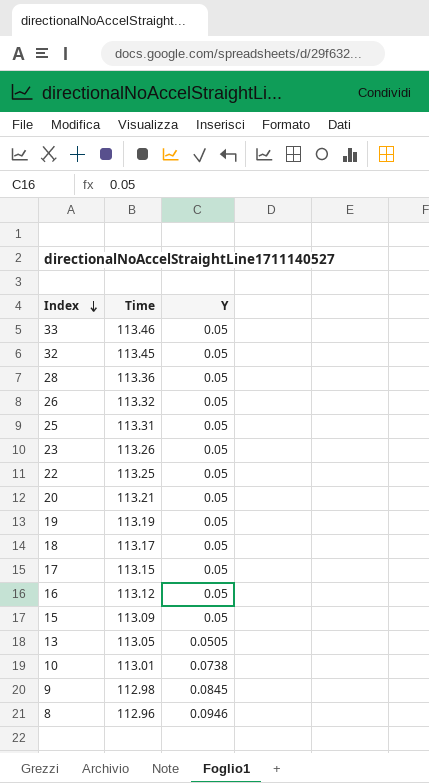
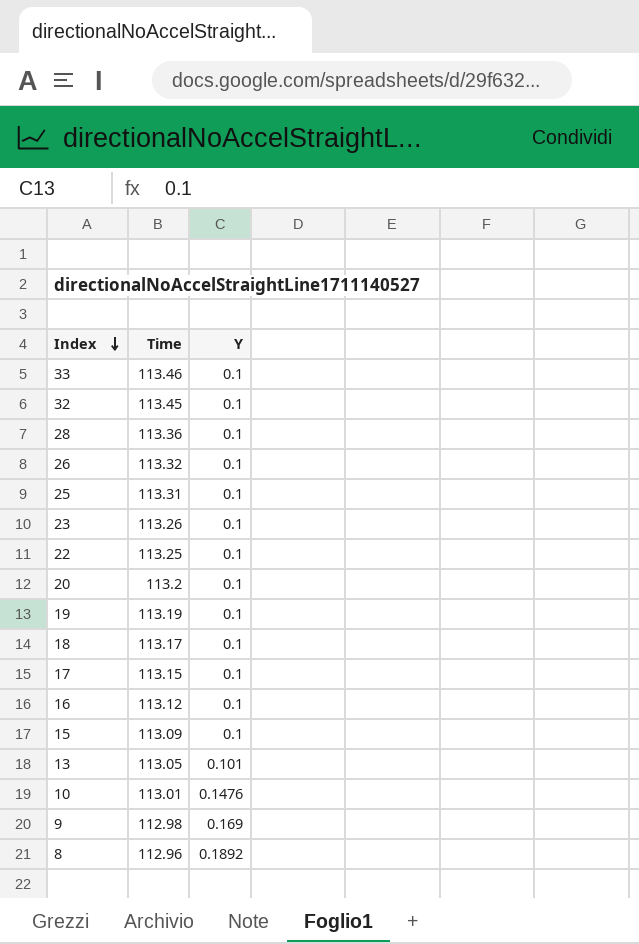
33 | Y: 0.05 -> 0.1
32 | Y: 0.05 -> 0.1
28 | Y: 0.05 -> 0.1
26 | Y: 0.05 -> 0.1
25 | Y: 0.05 -> 0.1
23 | Y: 0.05 -> 0.1
22 | Y: 0.05 -> 0.1
20 | Time: 113.21 -> 113.2
20 | Y: 0.05 -> 0.1
19 | Y: 0.05 -> 0.1
18 | Y: 0.05 -> 0.1
17 | Y: 0.05 -> 0.1
16 | Y: 0.05 -> 0.1
15 | Y: 0.05 -> 0.1
13 | Y: 0.0505 -> 0.101
10 | Y: 0.0738 -> 0.1476
9 | Y: 0.0845 -> 0.169
8 | Y: 0.0946 -> 0.1892

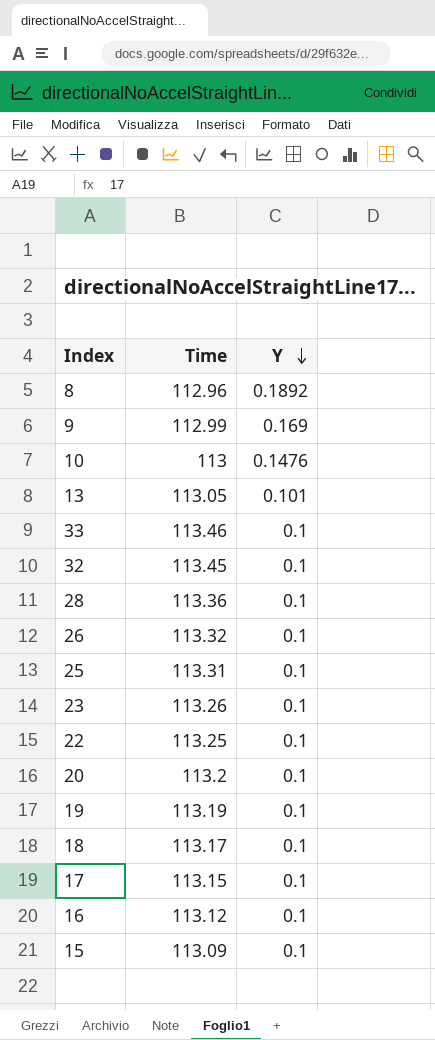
row order: Index descending -> Y descending
9 | Time: 112.98 -> 112.99
10 | Time: 113.01 -> 113

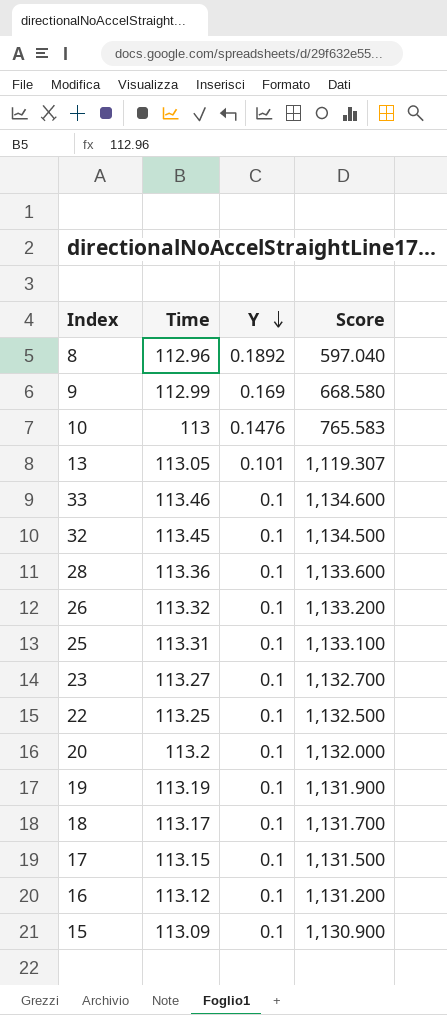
column Score | formula: none -> [Time] / [Y]
23 | Time: 113.26 -> 113.27

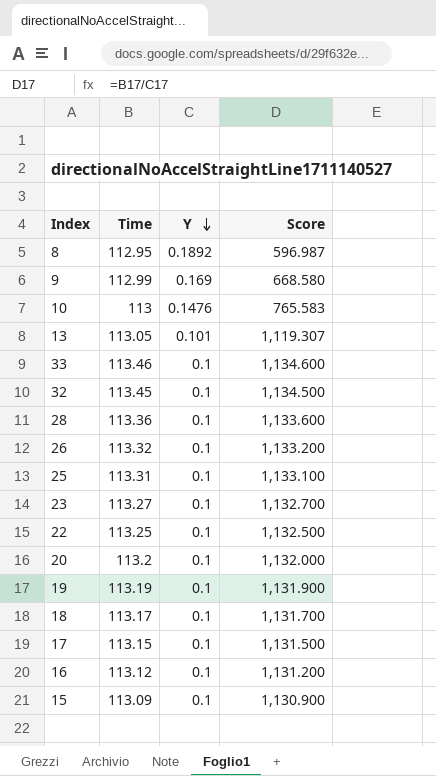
8 | Time: 112.96 -> 112.95
8 | Score: 597.040 -> 596.987

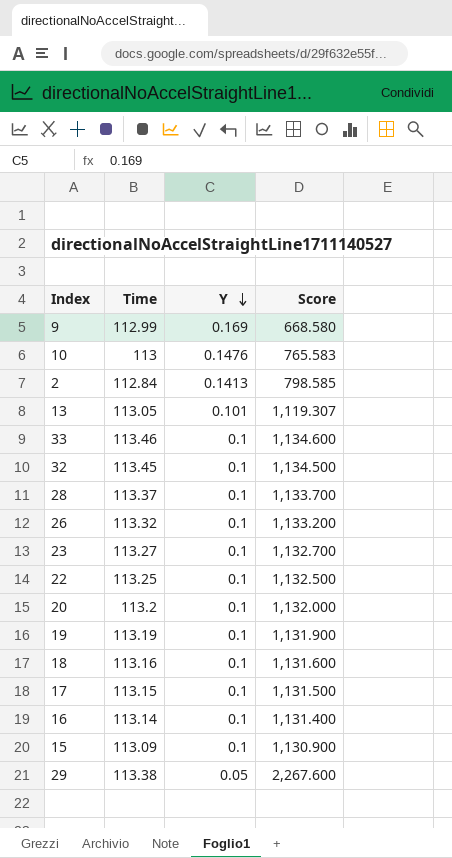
row 8: 112.95 | 0.1892 | 596.987 -> none
row 25: 113.31 | 0.1 | 1,133.100 -> none
row 2: none -> 112.84 | 0.1413 | 798.585
28 | Time: 113.36 -> 113.37
28 | Score: 1,133.600 -> 1,133.700
18 | Time: 113.17 -> 113.16
18 | Score: 1,131.700 -> 1,131.600
16 | Time: 113.12 -> 113.14
16 | Score: 1,131.200 -> 1,131.400
row 29: none -> 113.38 | 0.05 | 2,267.600

